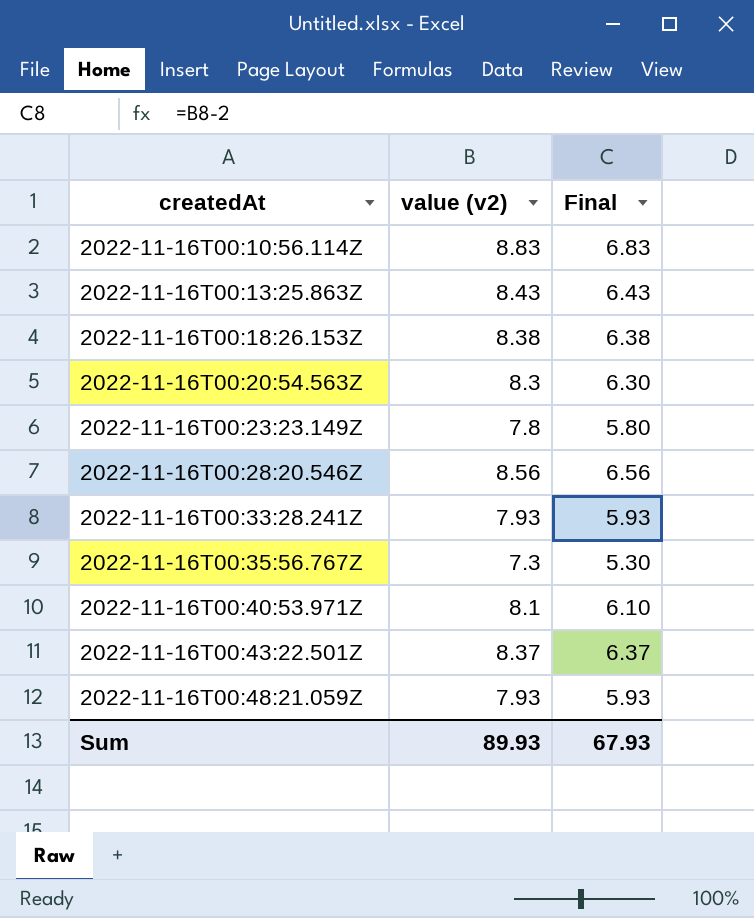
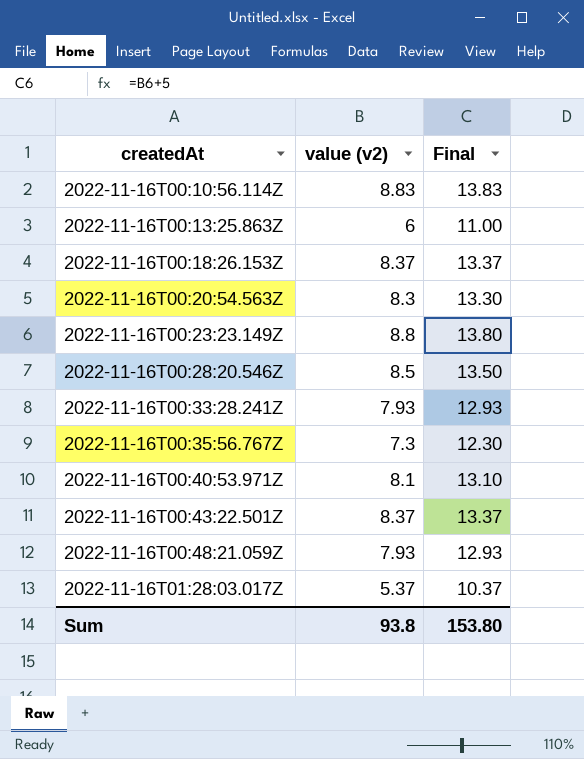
column Final | formula: [value (v2)] - 2 -> [value (v2)] + 5
2022-11-16T00:13:25.863Z | value (v2): 8.43 -> 6
2022-11-16T00:18:26.153Z | value (v2): 8.38 -> 8.37
2022-11-16T00:23:23.149Z | value (v2): 7.8 -> 8.8
2022-11-16T00:28:20.546Z | value (v2): 8.56 -> 8.5
row 2022-11-16T01:28:03.017Z: none -> 5.37 | 10.37
Sum | value (v2): 89.93 -> 93.8
Sum | Final: 67.93 -> 153.80

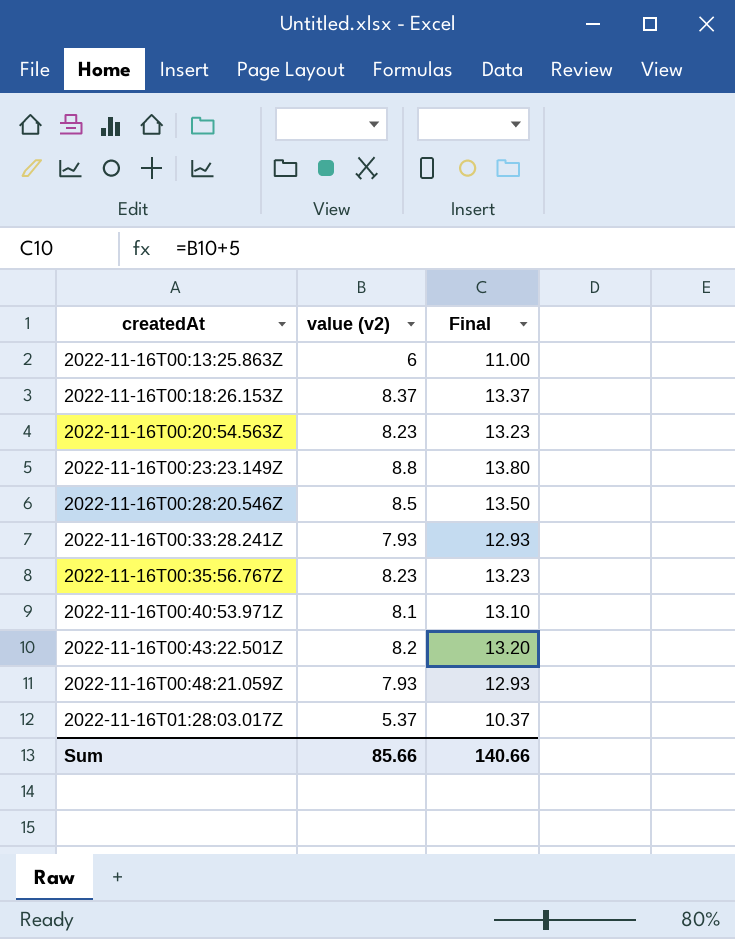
row 2022-11-16T00:10:56.114Z: 8.83 | 13.83 -> none
2022-11-16T00:20:54.563Z | value (v2): 8.3 -> 8.23
2022-11-16T00:20:54.563Z | Final: 13.30 -> 13.23
2022-11-16T00:35:56.767Z | value (v2): 7.3 -> 8.23
2022-11-16T00:35:56.767Z | Final: 12.30 -> 13.23
2022-11-16T00:43:22.501Z | value (v2): 8.37 -> 8.2
2022-11-16T00:43:22.501Z | Final: 13.37 -> 13.20
Sum | value (v2): 93.8 -> 85.66
Sum | Final: 153.80 -> 140.66

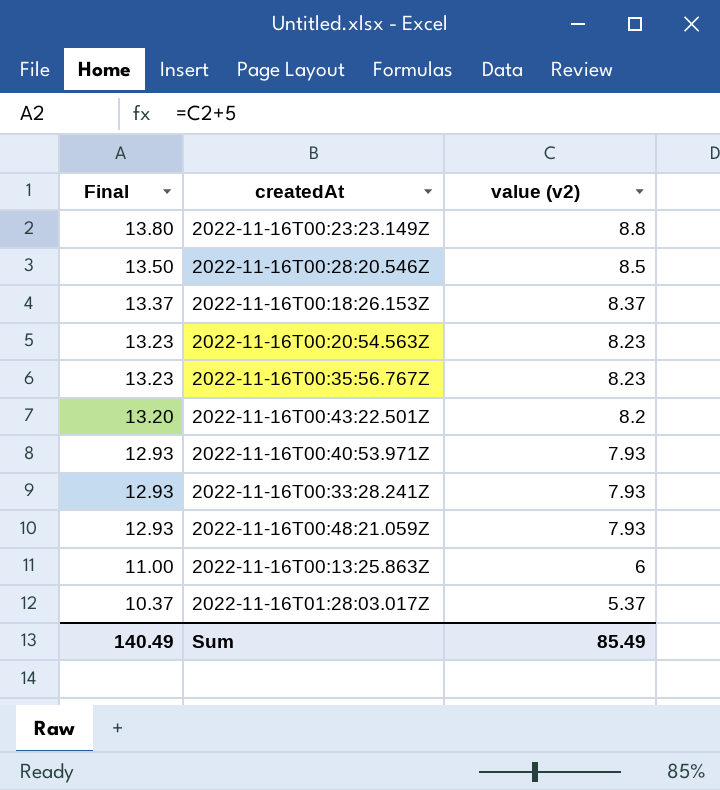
row order: createdAt ascending -> Final descending
column Final | position: 3 -> 1
2022-11-16T00:40:53.971Z | Final: 13.10 -> 12.93
2022-11-16T00:40:53.971Z | value (v2): 8.1 -> 7.93
Sum | Final: 140.66 -> 140.49
Sum | value (v2): 85.66 -> 85.49

